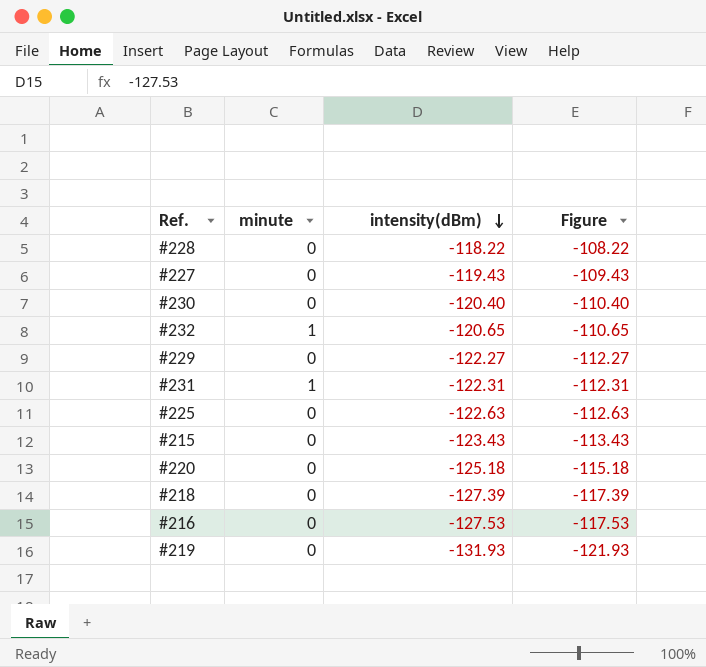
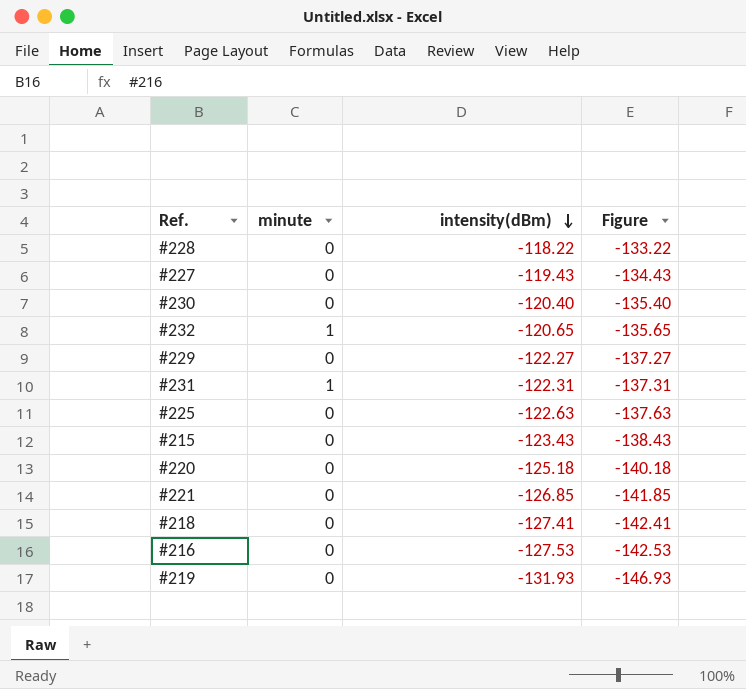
column Figure | formula: [intensity(dBm)] + 10 -> [intensity(dBm)] - 15
row #221: none -> 0 | -126.85 | -141.85
#218 | intensity(dBm): -127.39 -> -127.41

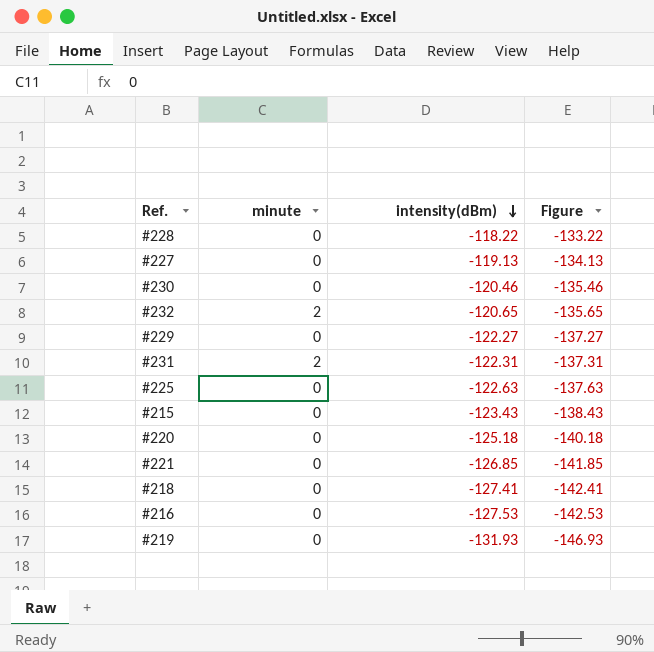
#227 | intensity(dBm): -119.43 -> -119.13
#227 | Figure: -134.43 -> -134.13
#230 | intensity(dBm): -120.40 -> -120.46
#230 | Figure: -135.40 -> -135.46
#232 | minute: 1 -> 2
#231 | minute: 1 -> 2

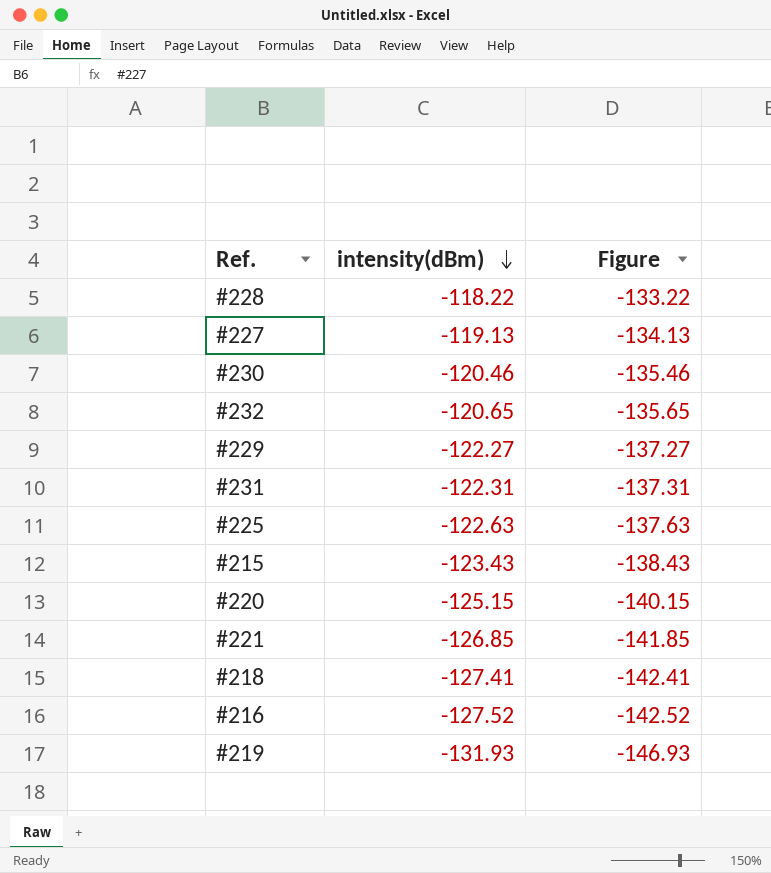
column minute | position: 2 -> none
#220 | intensity(dBm): -125.18 -> -125.15
#220 | Figure: -140.18 -> -140.15
#216 | intensity(dBm): -127.53 -> -127.52
#216 | Figure: -142.53 -> -142.52

